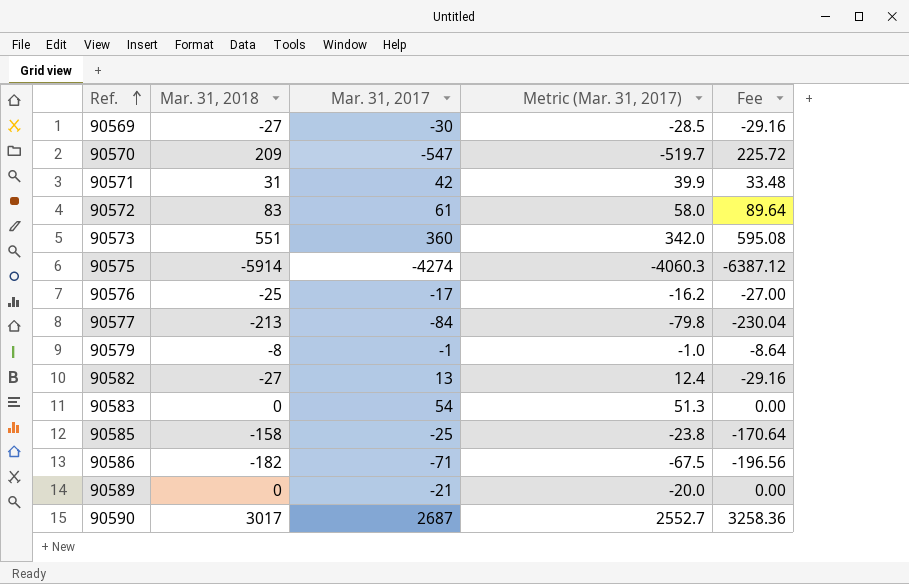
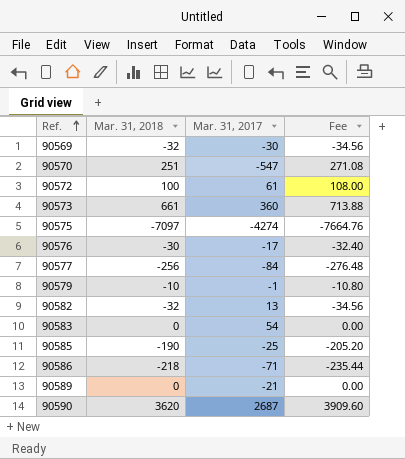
column Metric (Mar. 31, 2017) | formula: [Mar. 31, 2017] * 0.95 -> none
row 90571: 31 | 42 | 39.9 | 33.48 -> none
90569 | Mar. 31, 2018: -27 -> -32
90569 | Fee: -29.16 -> -34.56
90570 | Mar. 31, 2018: 209 -> 251
90570 | Fee: 225.72 -> 271.08
90572 | Mar. 31, 2018: 83 -> 100
90572 | Fee: 89.64 -> 108.00
90573 | Mar. 31, 2018: 551 -> 661
90573 | Fee: 595.08 -> 713.88
90575 | Mar. 31, 2018: -5914 -> -7097
90575 | Fee: -6387.12 -> -7664.76
90576 | Mar. 31, 2018: -25 -> -30
90576 | Fee: -27.00 -> -32.40
90577 | Mar. 31, 2018: -213 -> -256
90577 | Fee: -230.04 -> -276.48
90579 | Mar. 31, 2018: -8 -> -10
90579 | Fee: -8.64 -> -10.80
90582 | Mar. 31, 2018: -27 -> -32
90582 | Fee: -29.16 -> -34.56
90585 | Mar. 31, 2018: -158 -> -190
90585 | Fee: -170.64 -> -205.20
90586 | Mar. 31, 2018: -182 -> -218
90586 | Fee: -196.56 -> -235.44
90590 | Mar. 31, 2018: 3017 -> 3620
90590 | Fee: 3258.36 -> 3909.60

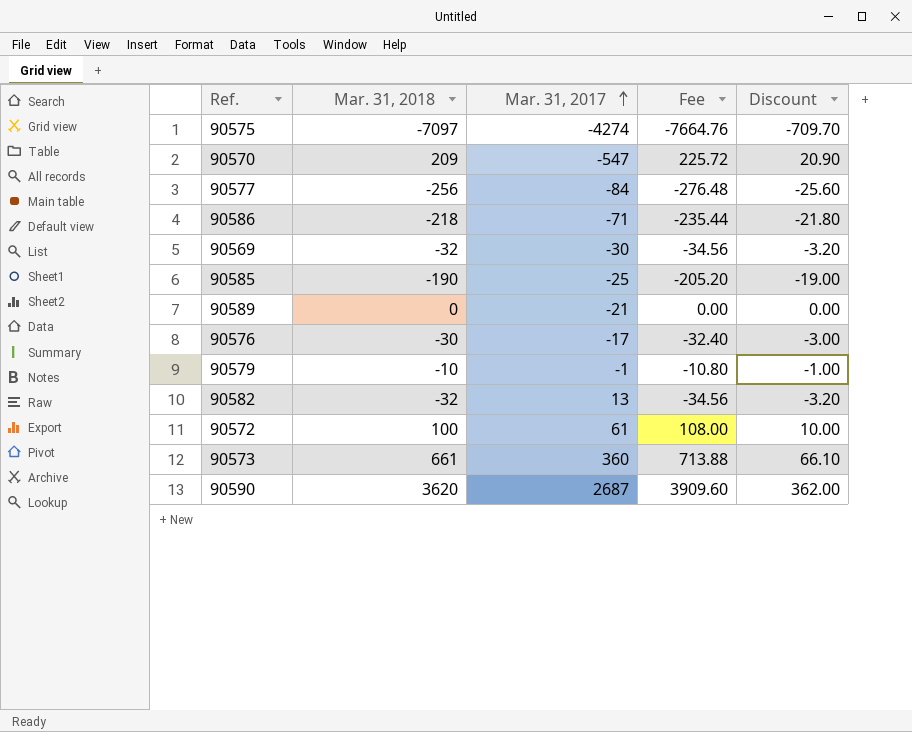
row order: Ref. ascending -> Mar. 31, 2017 ascending
column Discount | formula: none -> [Mar. 31, 2018] * 0.1
row 90583: 0 | 54 | 0.00 -> none
90570 | Mar. 31, 2018: 251 -> 209
90570 | Fee: 271.08 -> 225.72

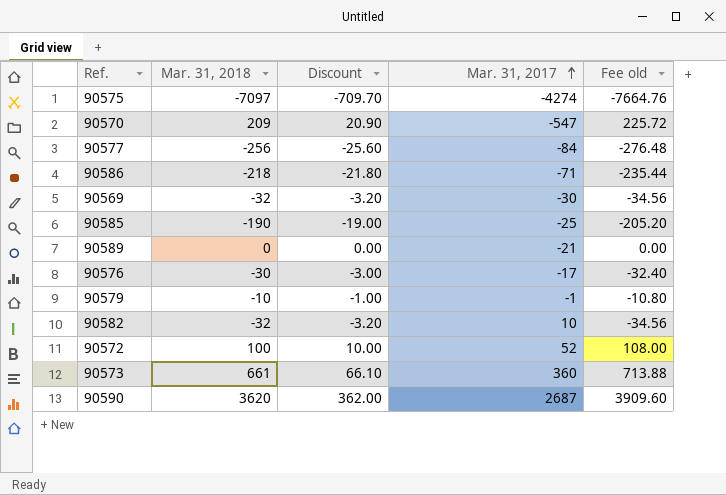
column Discount | position: 5 -> 3
column name: Fee -> Fee old
90582 | Mar. 31, 2017: 13 -> 10
90572 | Mar. 31, 2017: 61 -> 52

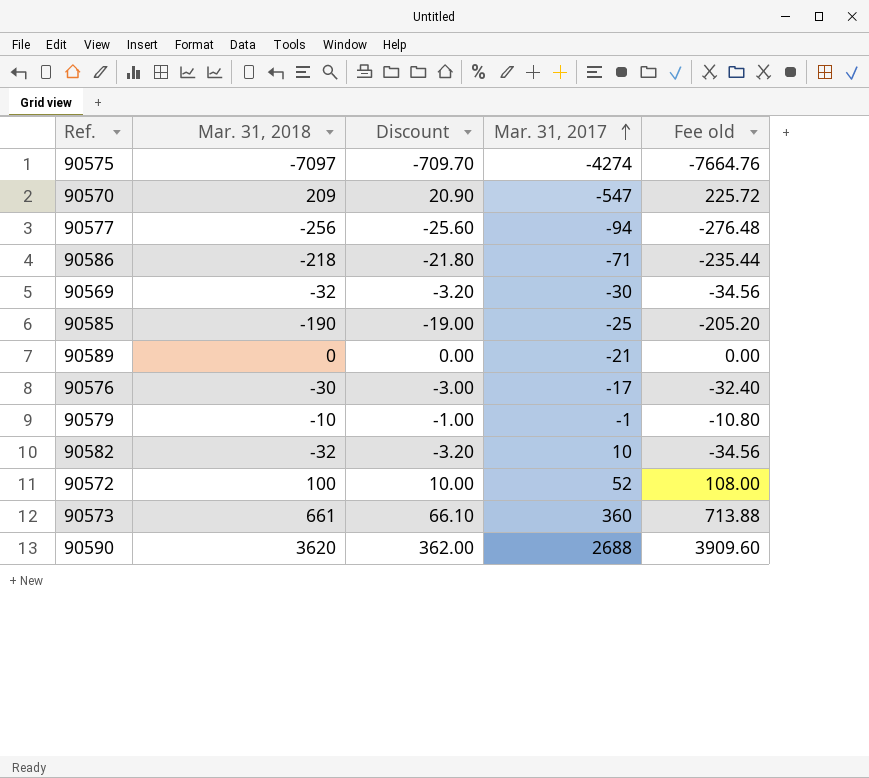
90577 | Mar. 31, 2017: -84 -> -94
90590 | Mar. 31, 2017: 2687 -> 2688

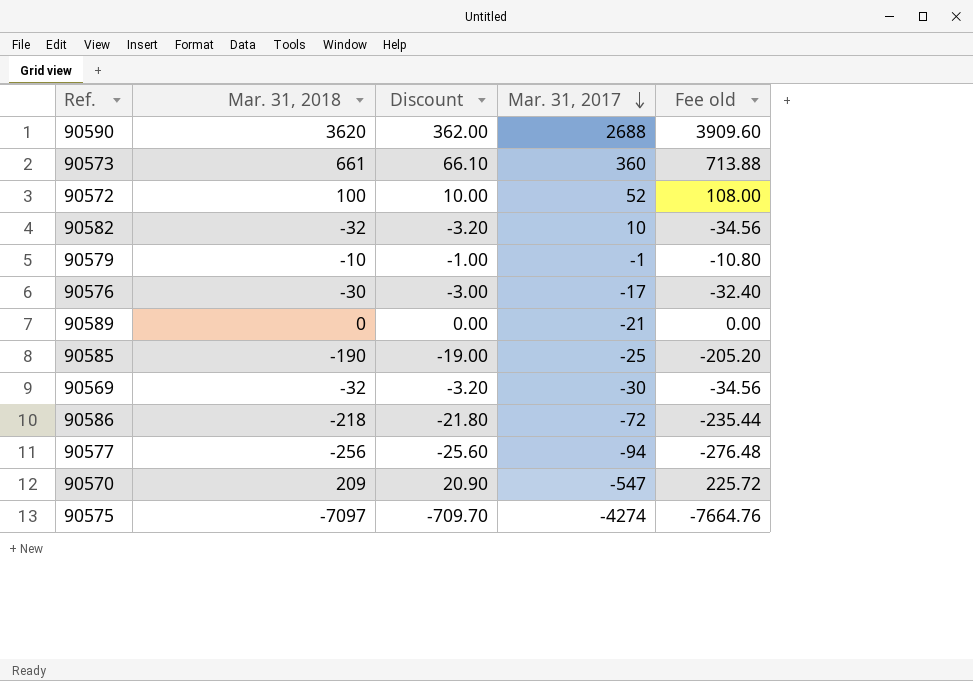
row order: Mar. 31, 2017 ascending -> Mar. 31, 2017 descending
90586 | Mar. 31, 2017: -71 -> -72

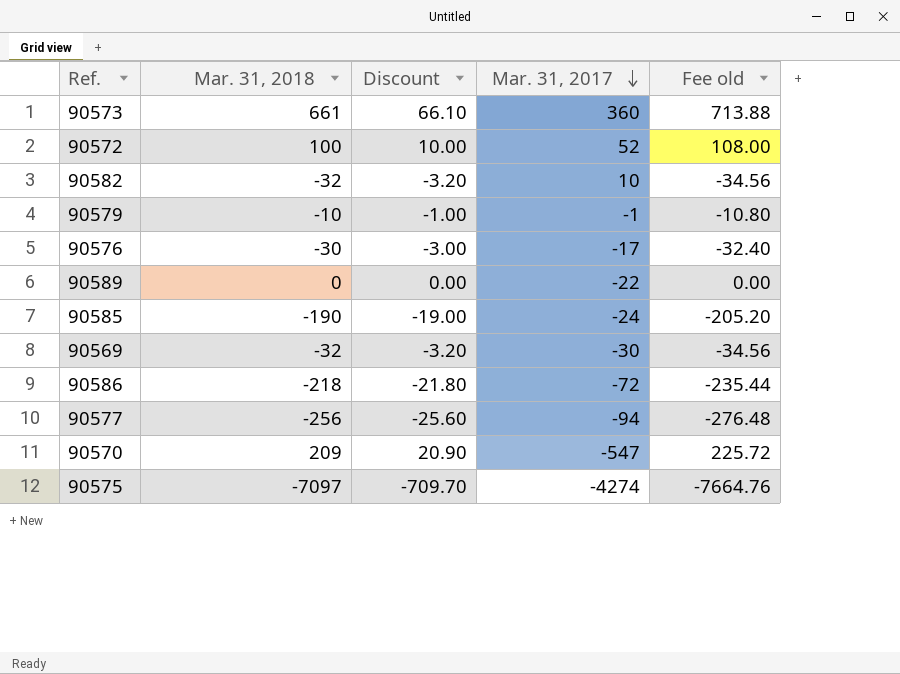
row 90590: 3620 | 362.00 | 2688 | 3909.60 -> none
90589 | Mar. 31, 2017: -21 -> -22
90585 | Mar. 31, 2017: -25 -> -24

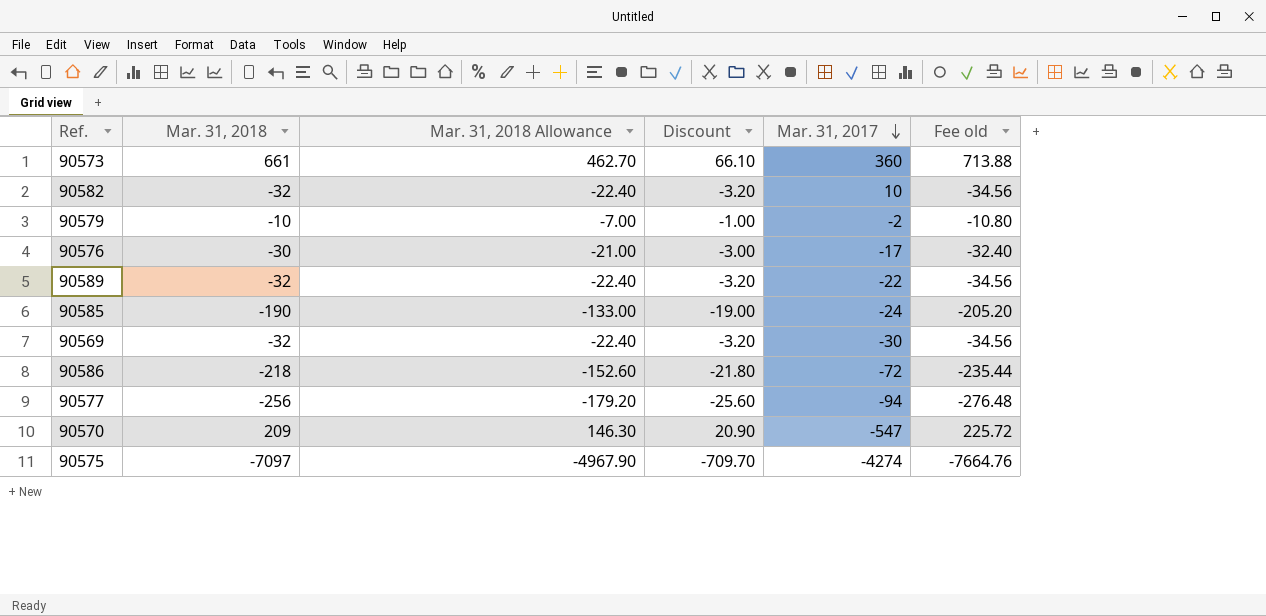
column Mar. 31, 2018 Allowance | formula: none -> [Mar. 31, 2018] * 0.7
row 90572: 100 | 10.00 | 52 | 108.00 -> none
90579 | Mar. 31, 2017: -1 -> -2
90589 | Mar. 31, 2018: 0 -> -32
90589 | Discount: 0.00 -> -3.20
90589 | Fee old: 0.00 -> -34.56

